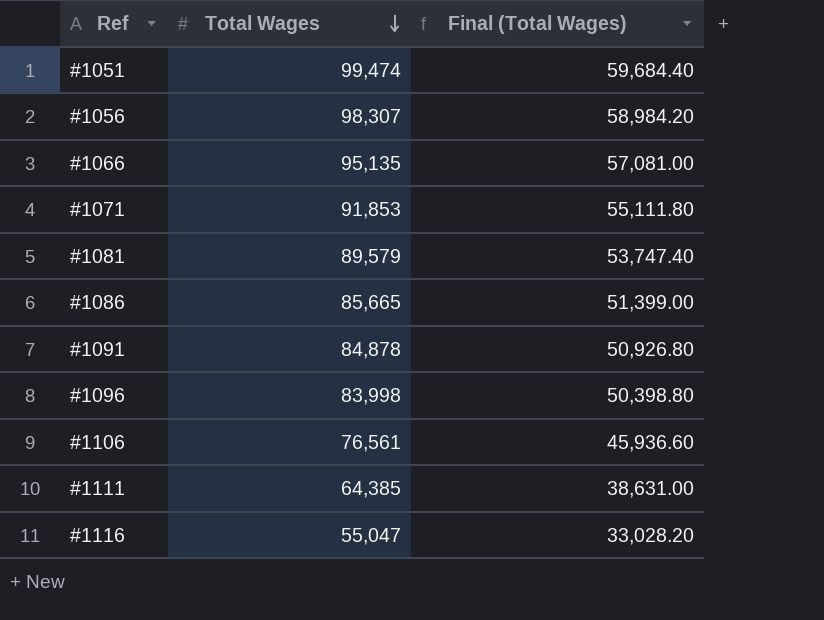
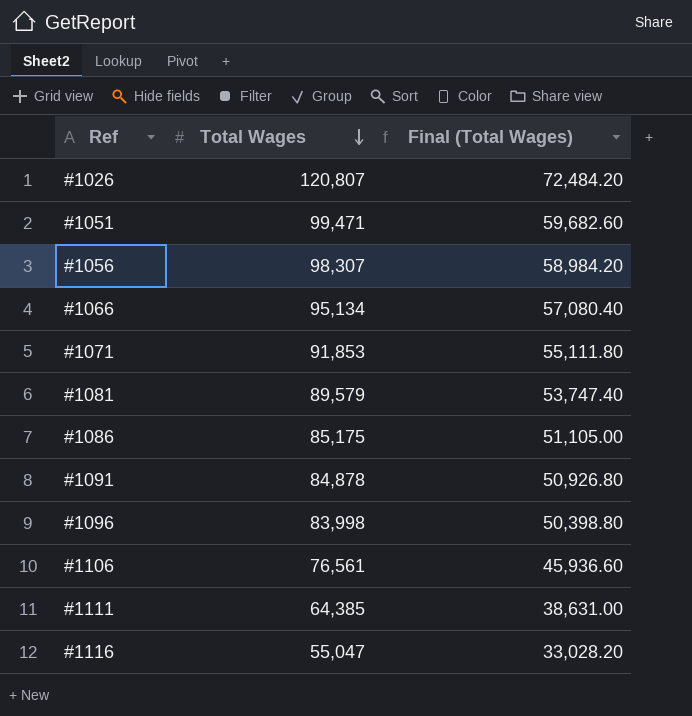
row #1026: none -> 120,807 | 72,484.20
#1051 | Total Wages: 99,474 -> 99,471
#1051 | Final (Total Wages): 59,684.40 -> 59,682.60
#1066 | Total Wages: 95,135 -> 95,134
#1066 | Final (Total Wages): 57,081.00 -> 57,080.40
#1086 | Total Wages: 85,665 -> 85,175
#1086 | Final (Total Wages): 51,399.00 -> 51,105.00

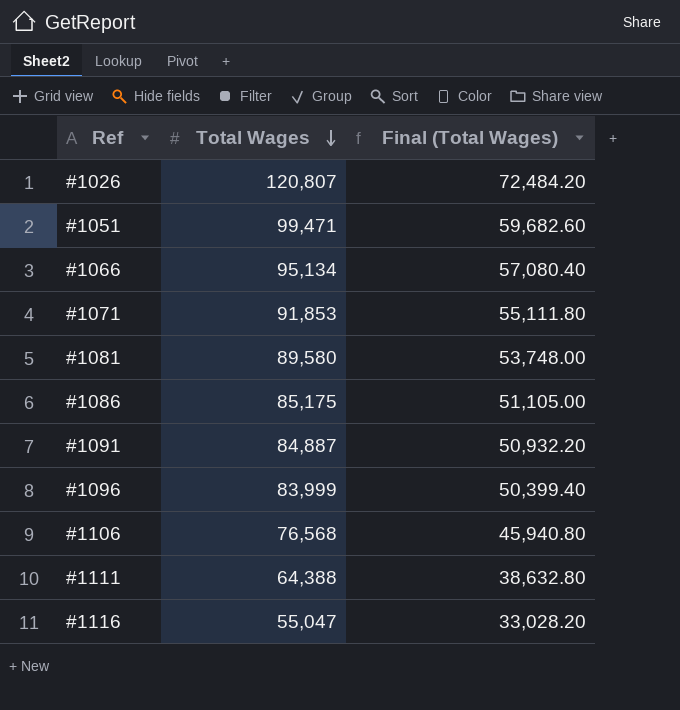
row #1056: 98,307 | 58,984.20 -> none
#1081 | Total Wages: 89,579 -> 89,580
#1081 | Final (Total Wages): 53,747.40 -> 53,748.00
#1091 | Total Wages: 84,878 -> 84,887
#1091 | Final (Total Wages): 50,926.80 -> 50,932.20
#1096 | Total Wages: 83,998 -> 83,999
#1096 | Final (Total Wages): 50,398.80 -> 50,399.40
#1106 | Total Wages: 76,561 -> 76,568
#1106 | Final (Total Wages): 45,936.60 -> 45,940.80
#1111 | Total Wages: 64,385 -> 64,388
#1111 | Final (Total Wages): 38,631.00 -> 38,632.80

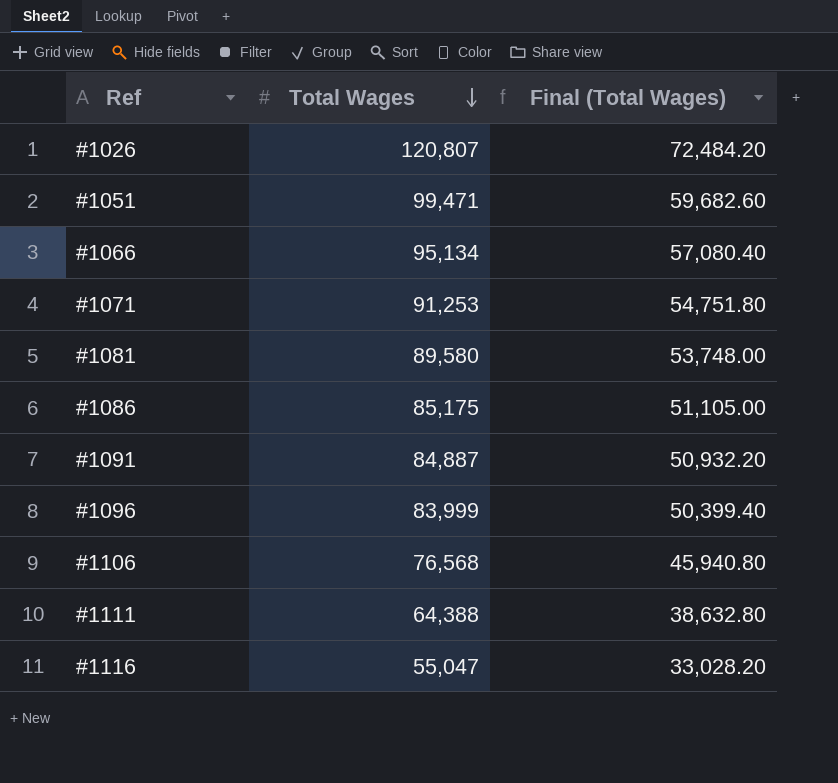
#1071 | Total Wages: 91,853 -> 91,253
#1071 | Final (Total Wages): 55,111.80 -> 54,751.80

